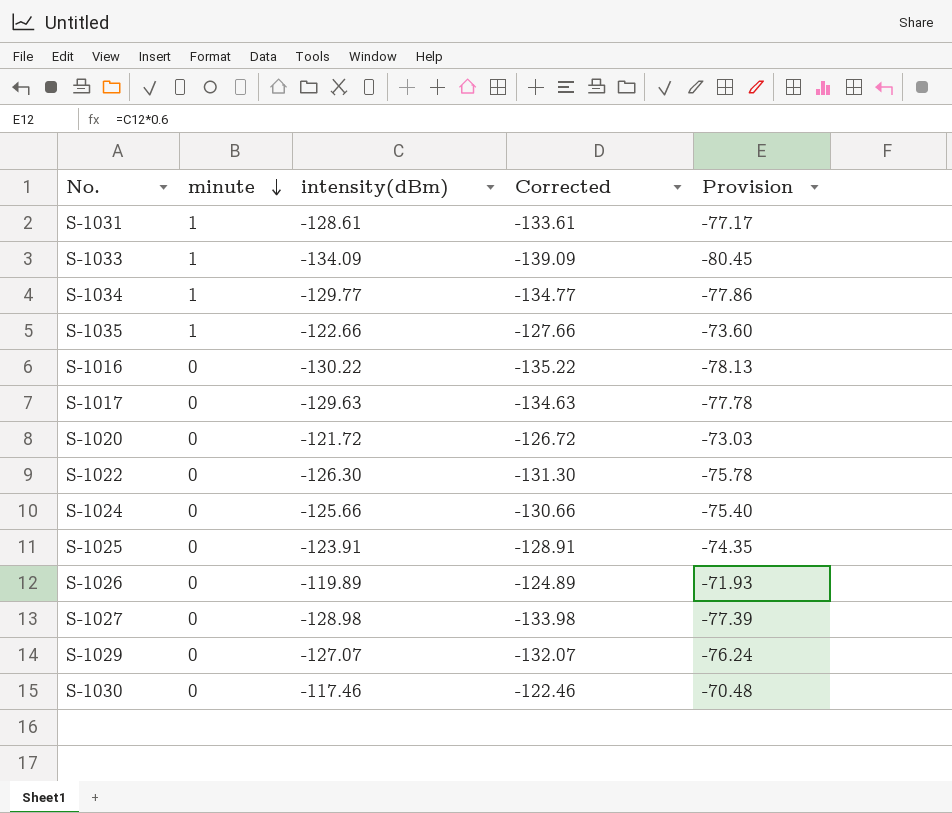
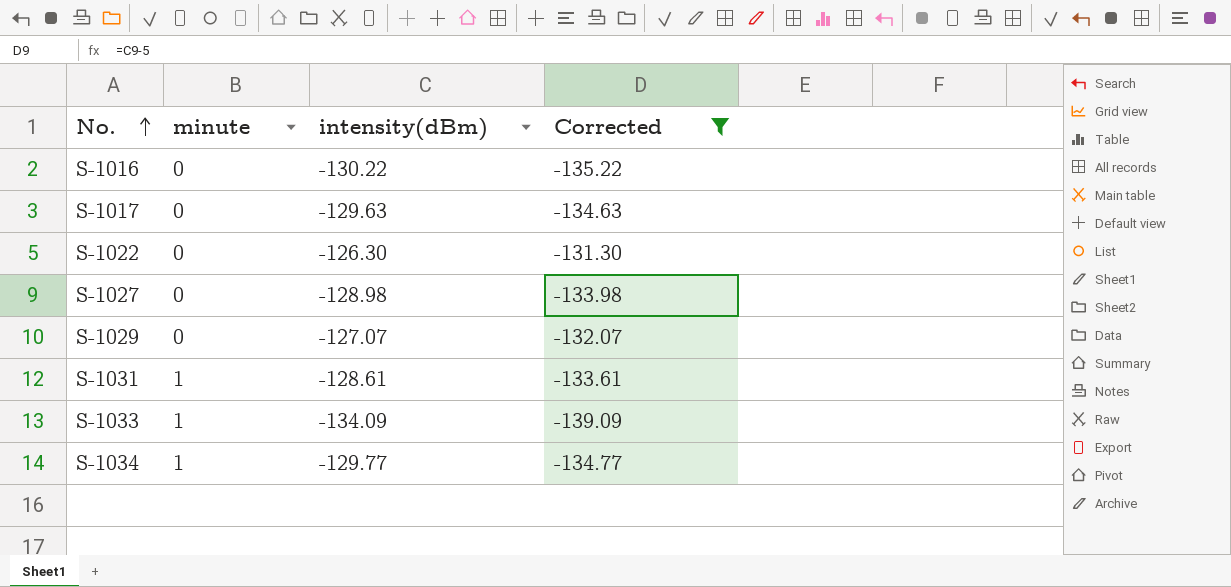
filter: none -> Corrected <= -131.30
row order: minute descending -> No. ascending
column Provision | formula: [intensity(dBm)] * 0.6 -> none

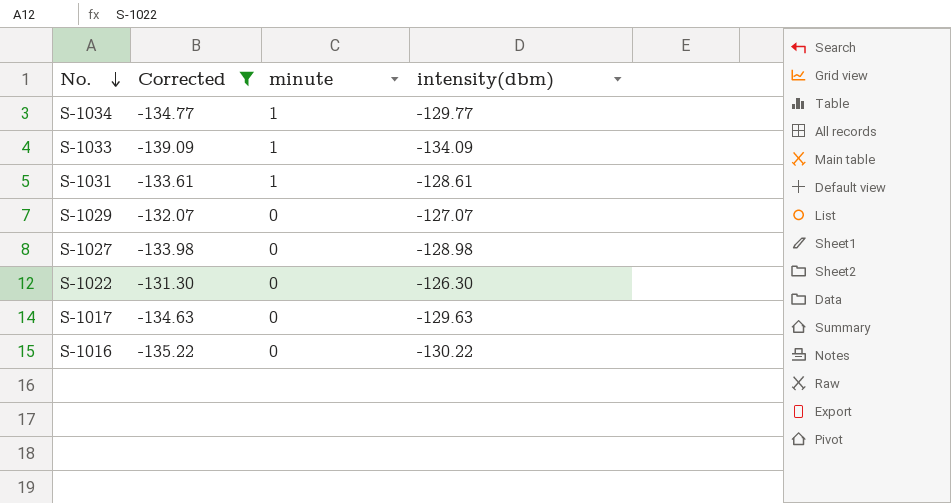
row order: No. ascending -> No. descending
column Corrected | position: 4 -> 2
column name: intensity(dBm) -> intensity(dbm)

